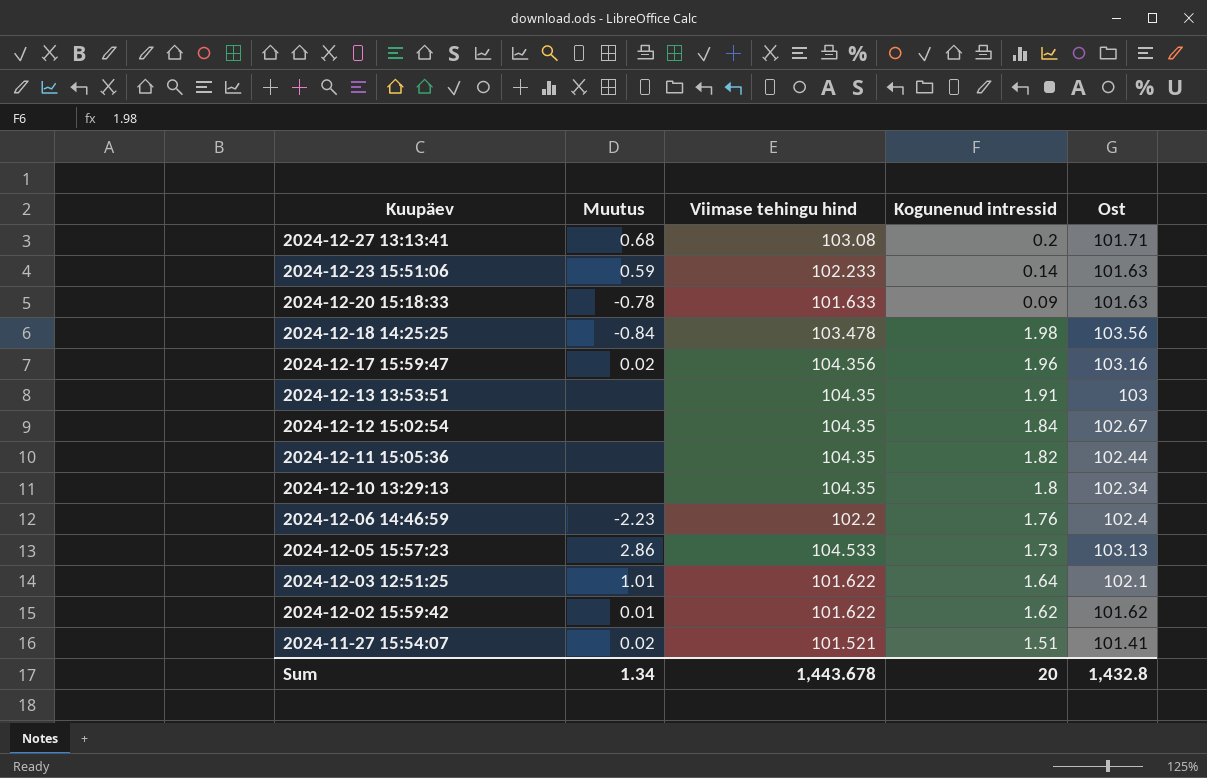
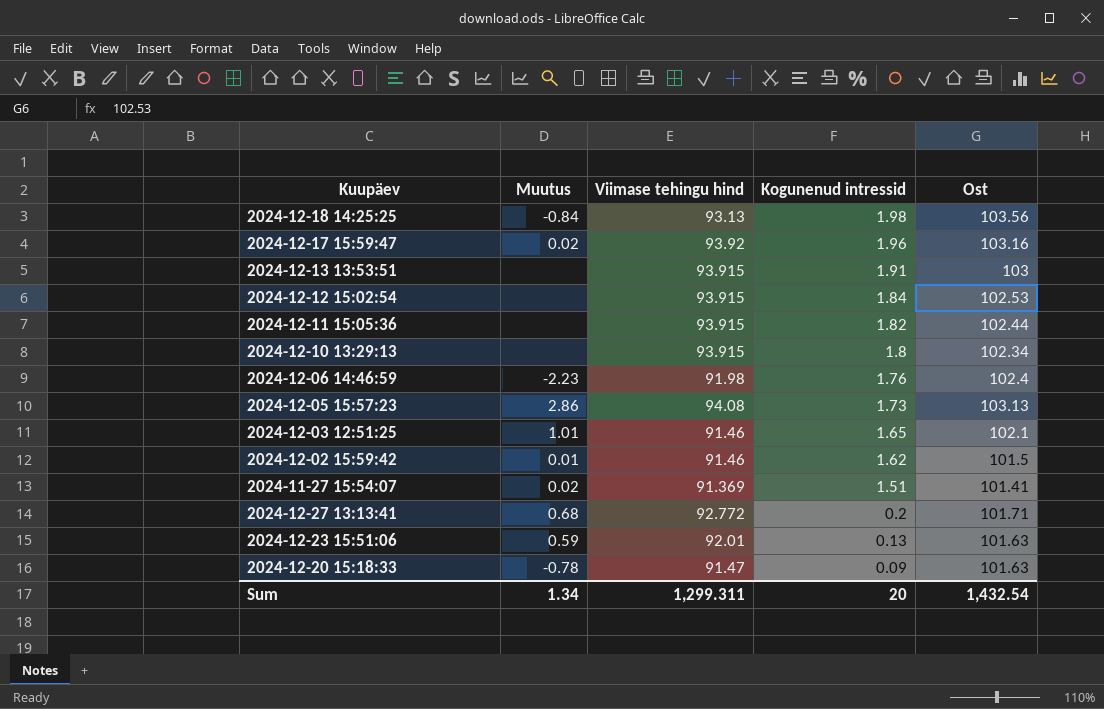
row order: Kuupäev descending -> Kogunenud intressid descending
2024-12-18 14:25:25 | Viimase tehingu hind: 103.478 -> 93.13
2024-12-17 15:59:47 | Viimase tehingu hind: 104.356 -> 93.92
2024-12-13 13:53:51 | Viimase tehingu hind: 104.35 -> 93.915
2024-12-12 15:02:54 | Viimase tehingu hind: 104.35 -> 93.915
2024-12-12 15:02:54 | Ost: 102.67 -> 102.53
2024-12-11 15:05:36 | Viimase tehingu hind: 104.35 -> 93.915
2024-12-10 13:29:13 | Viimase tehingu hind: 104.35 -> 93.915
2024-12-06 14:46:59 | Viimase tehingu hind: 102.2 -> 91.98
2024-12-05 15:57:23 | Viimase tehingu hind: 104.533 -> 94.08
2024-12-03 12:51:25 | Viimase tehingu hind: 101.622 -> 91.46
2024-12-03 12:51:25 | Kogunenud intressid: 1.64 -> 1.65
2024-12-02 15:59:42 | Viimase tehingu hind: 101.622 -> 91.46
2024-12-02 15:59:42 | Ost: 101.62 -> 101.5
2024-11-27 15:54:07 | Viimase tehingu hind: 101.521 -> 91.369
2024-12-27 13:13:41 | Viimase tehingu hind: 103.08 -> 92.772
2024-12-23 15:51:06 | Viimase tehingu hind: 102.233 -> 92.01
2024-12-23 15:51:06 | Kogunenud intressid: 0.14 -> 0.13
2024-12-20 15:18:33 | Viimase tehingu hind: 101.633 -> 91.47
Sum | Viimase tehingu hind: 1,443.678 -> 1,299.311
Sum | Ost: 1,432.8 -> 1,432.54

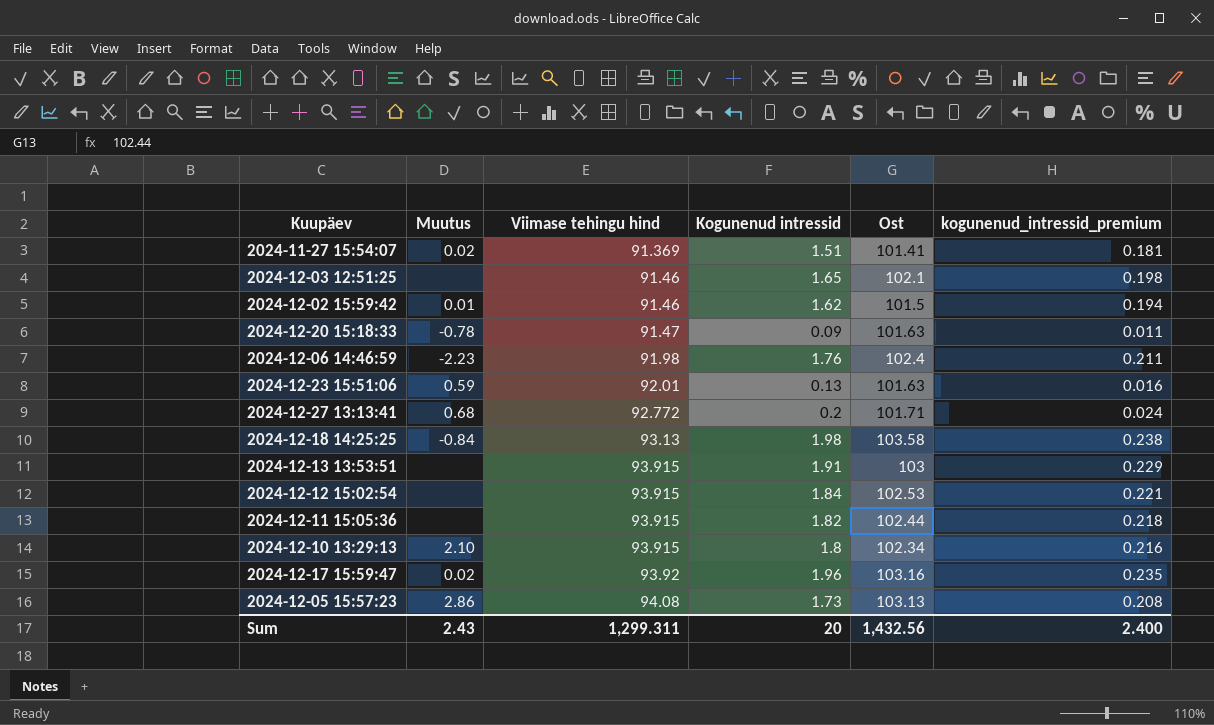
row order: Kogunenud intressid descending -> Viimase tehingu hind ascending
column kogunenud_intressid_premium | formula: none -> [Kogunenud intressid] * 0.12
2024-12-03 12:51:25 | Muutus: 1.01 -> none
2024-12-18 14:25:25 | Ost: 103.56 -> 103.58
2024-12-10 13:29:13 | Muutus: none -> 2.10
Sum | Muutus: 1.34 -> 2.43
Sum | Ost: 1,432.54 -> 1,432.56

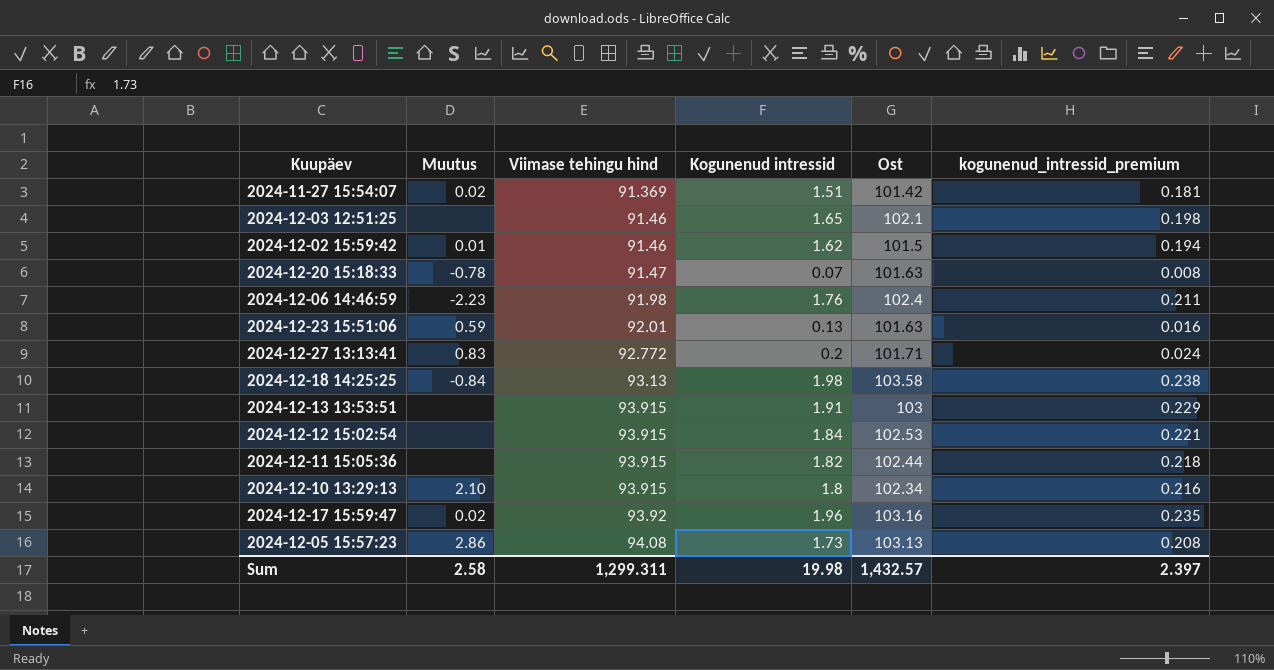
2024-11-27 15:54:07 | Ost: 101.41 -> 101.42
2024-12-20 15:18:33 | Kogunenud intressid: 0.09 -> 0.07
2024-12-20 15:18:33 | kogunenud_intressid_premium: 0.011 -> 0.008
2024-12-27 13:13:41 | Muutus: 0.68 -> 0.83
Sum | Muutus: 2.43 -> 2.58
Sum | Kogunenud intressid: 20 -> 19.98
Sum | Ost: 1,432.56 -> 1,432.57
Sum | kogunenud_intressid_premium: 2.400 -> 2.397

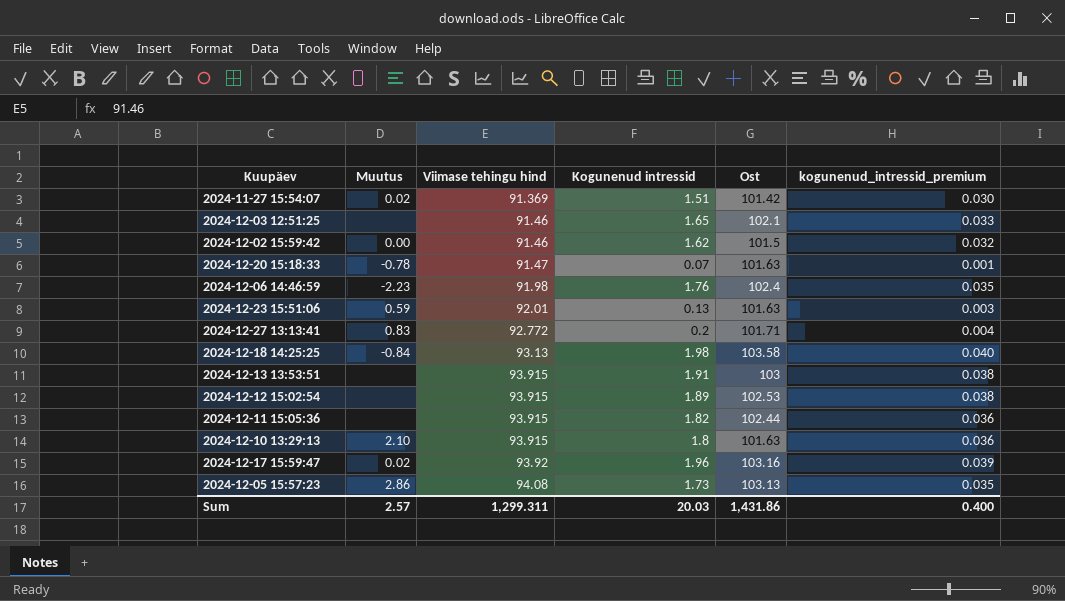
column kogunenud_intressid_premium | formula: [Kogunenud intressid] * 0.12 -> [Kogunenud intressid] * 0.02
2024-12-02 15:59:42 | Muutus: 0.01 -> 0.00
2024-12-12 15:02:54 | Kogunenud intressid: 1.84 -> 1.89
2024-12-10 13:29:13 | Ost: 102.34 -> 101.63
Sum | Muutus: 2.58 -> 2.57
Sum | Kogunenud intressid: 19.98 -> 20.03
Sum | Ost: 1,432.57 -> 1,431.86
Sum | kogunenud_intressid_premium: 2.397 -> 0.400

